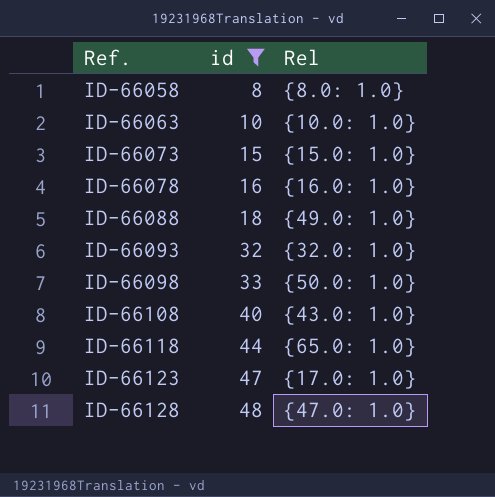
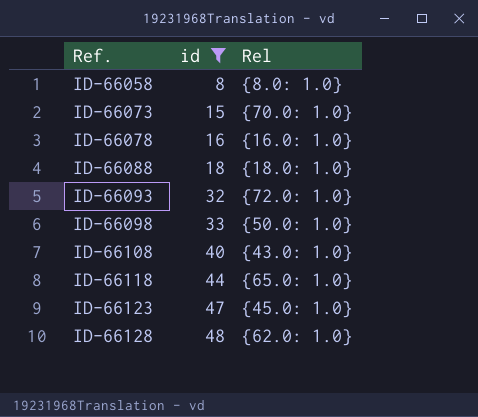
row ID-66063: 10 | {10.0: 1.0} -> none
ID-66073 | Rel: {15.0: 1.0} -> {70.0: 1.0}
ID-66088 | Rel: {49.0: 1.0} -> {18.0: 1.0}
ID-66093 | Rel: {32.0: 1.0} -> {72.0: 1.0}
ID-66123 | Rel: {17.0: 1.0} -> {45.0: 1.0}
ID-66128 | Rel: {47.0: 1.0} -> {62.0: 1.0}

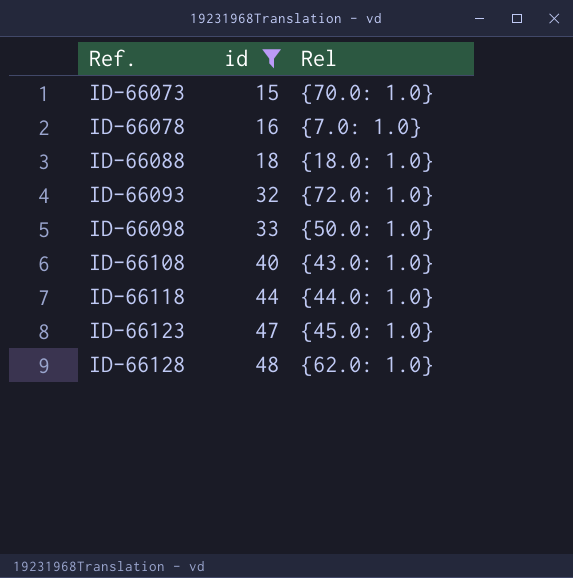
row ID-66058: 8 | {8.0: 1.0} -> none
ID-66078 | Rel: {16.0: 1.0} -> {7.0: 1.0}
ID-66118 | Rel: {65.0: 1.0} -> {44.0: 1.0}

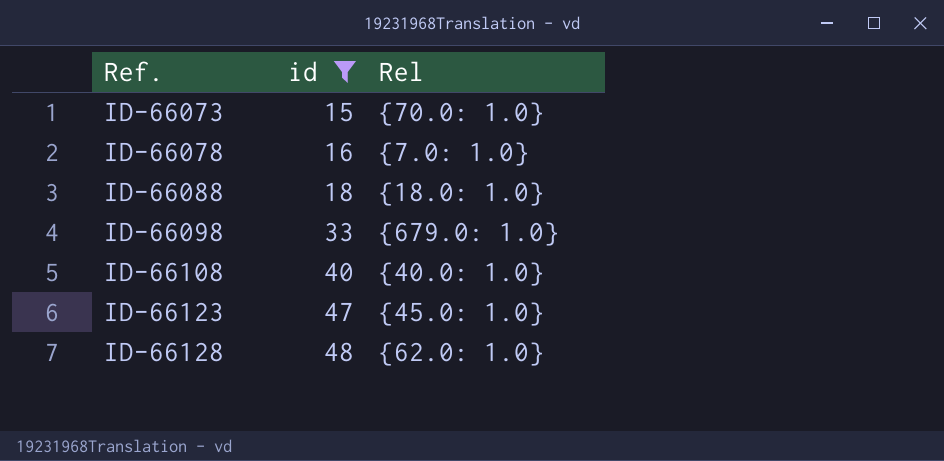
row ID-66093: 32 | {72.0: 1.0} -> none
row ID-66118: 44 | {44.0: 1.0} -> none
ID-66098 | Rel: {50.0: 1.0} -> {679.0: 1.0}
ID-66108 | Rel: {43.0: 1.0} -> {40.0: 1.0}

